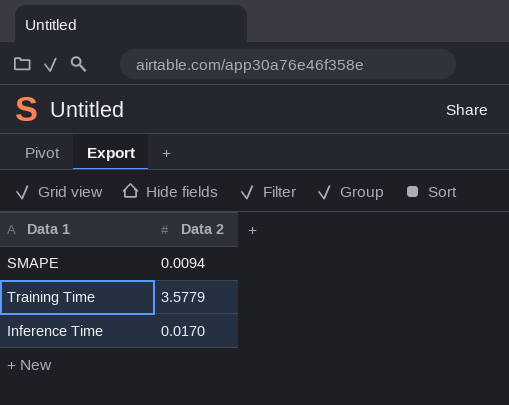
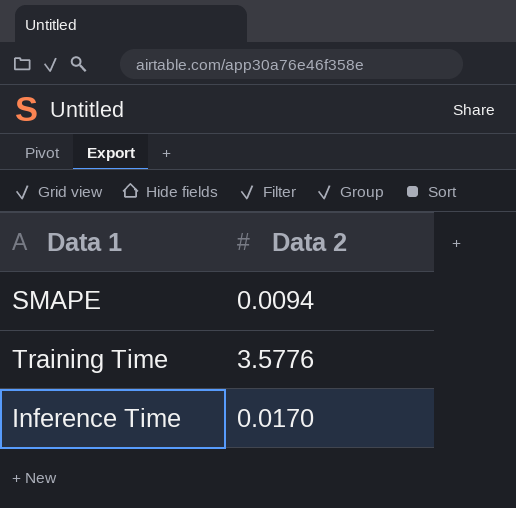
Training Time | Data 2: 3.5779 -> 3.5776

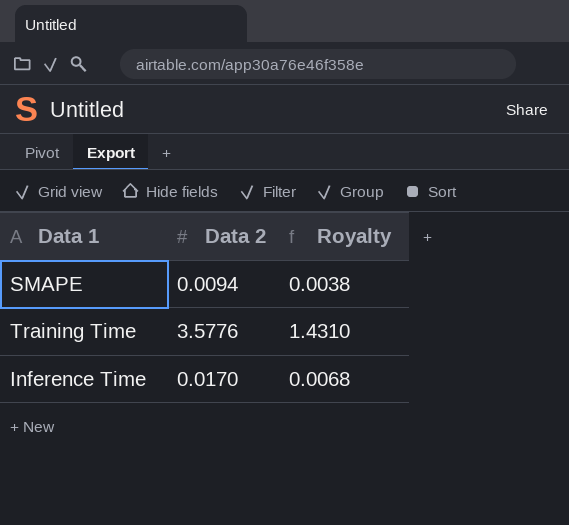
column Royalty | formula: none -> [Data 2] * 0.4

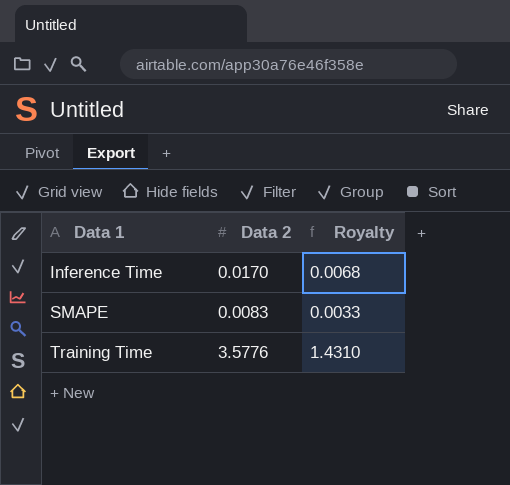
row order: none -> Data 1 ascending
SMAPE | Data 2: 0.0094 -> 0.0083
SMAPE | Royalty: 0.0038 -> 0.0033

